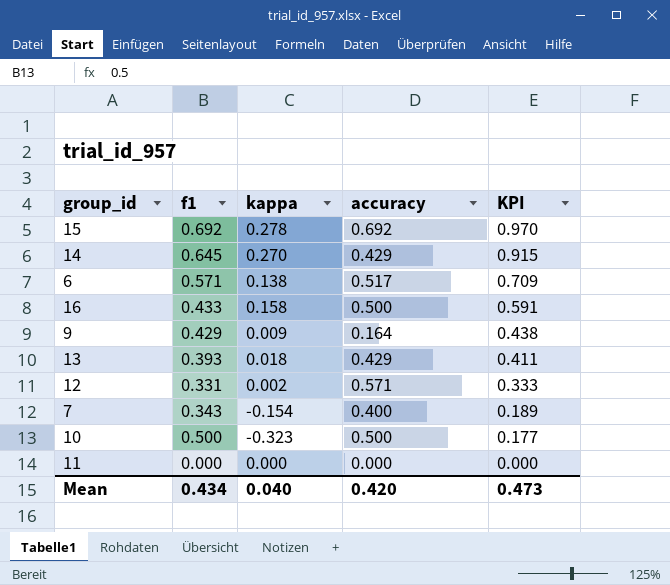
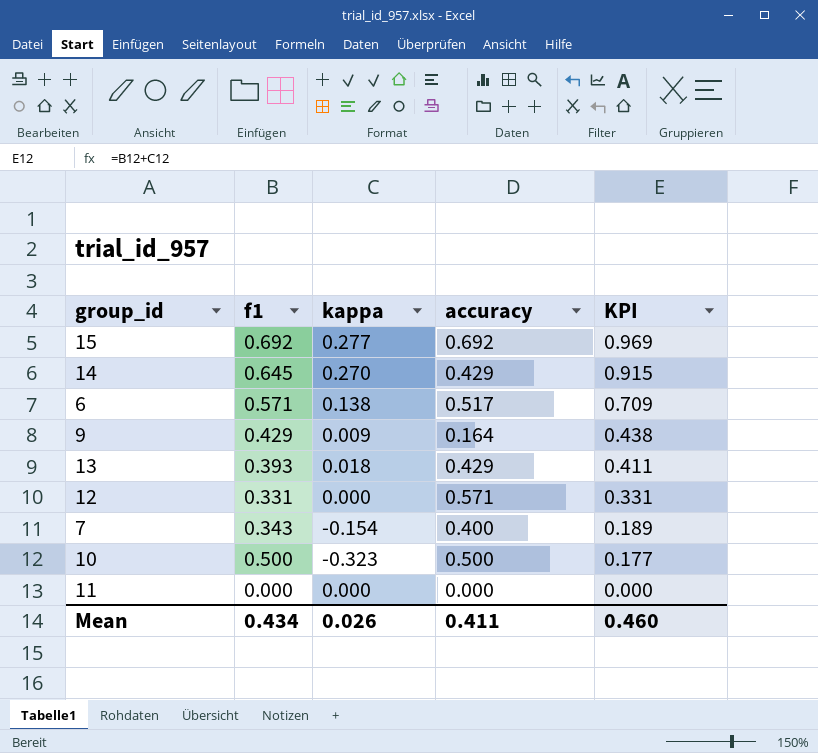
row 16: 0.433 | 0.158 | 0.500 | 0.591 -> none
15 | kappa: 0.278 -> 0.277
15 | KPI: 0.970 -> 0.969
12 | kappa: 0.002 -> 0.000
12 | KPI: 0.333 -> 0.331
Mean | kappa: 0.040 -> 0.026
Mean | accuracy: 0.420 -> 0.411
Mean | KPI: 0.473 -> 0.460

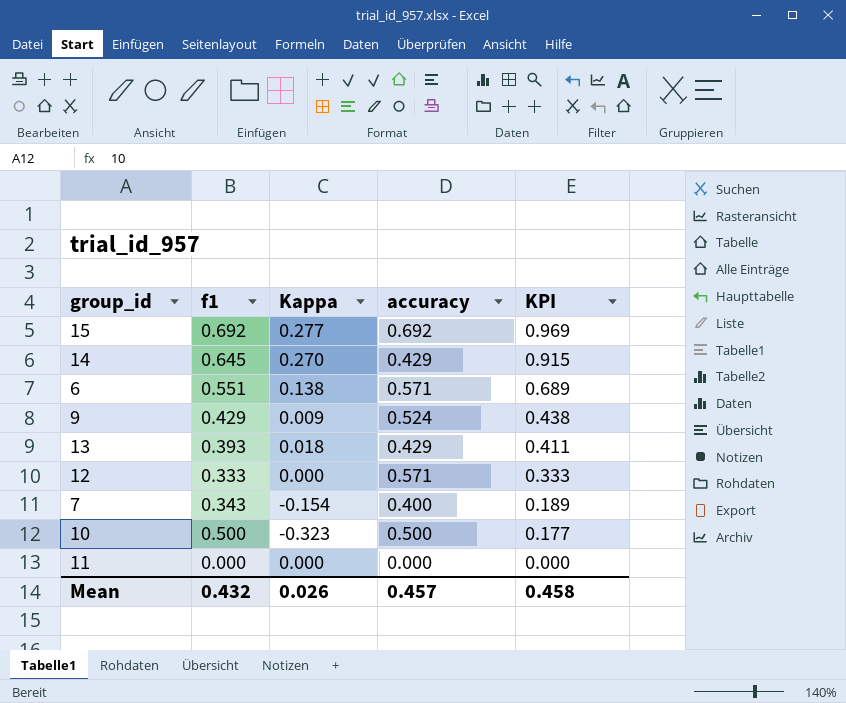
column name: kappa -> Kappa
6 | f1: 0.571 -> 0.551
6 | accuracy: 0.517 -> 0.571
6 | KPI: 0.709 -> 0.689
9 | accuracy: 0.164 -> 0.524
12 | f1: 0.331 -> 0.333
12 | KPI: 0.331 -> 0.333
Mean | f1: 0.434 -> 0.432
Mean | accuracy: 0.411 -> 0.457
Mean | KPI: 0.460 -> 0.458

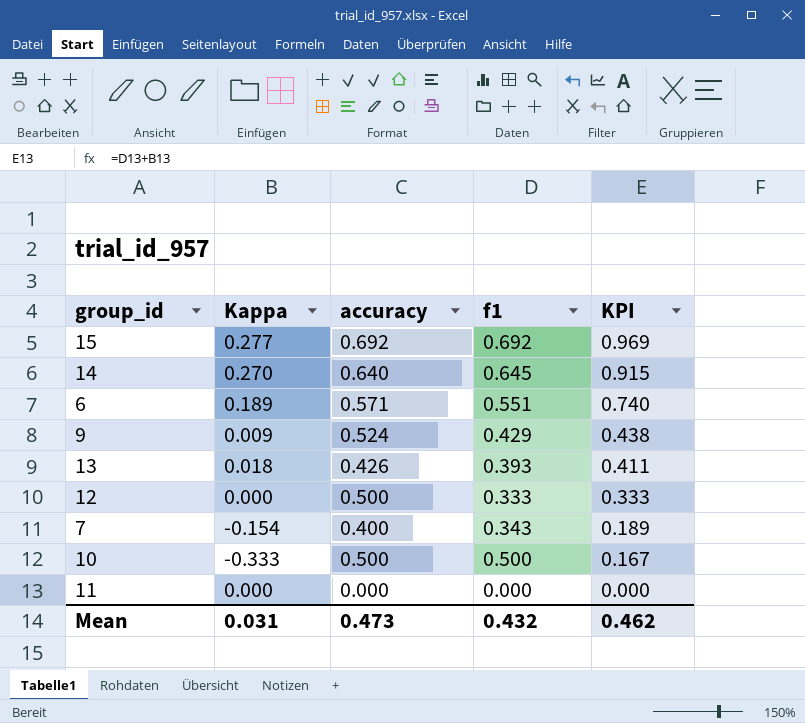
column f1 | position: 2 -> 4
14 | accuracy: 0.429 -> 0.640
6 | Kappa: 0.138 -> 0.189
6 | KPI: 0.689 -> 0.740
13 | accuracy: 0.429 -> 0.426
12 | accuracy: 0.571 -> 0.500
10 | Kappa: -0.323 -> -0.333
10 | KPI: 0.177 -> 0.167
Mean | Kappa: 0.026 -> 0.031
Mean | accuracy: 0.457 -> 0.473
Mean | KPI: 0.458 -> 0.462

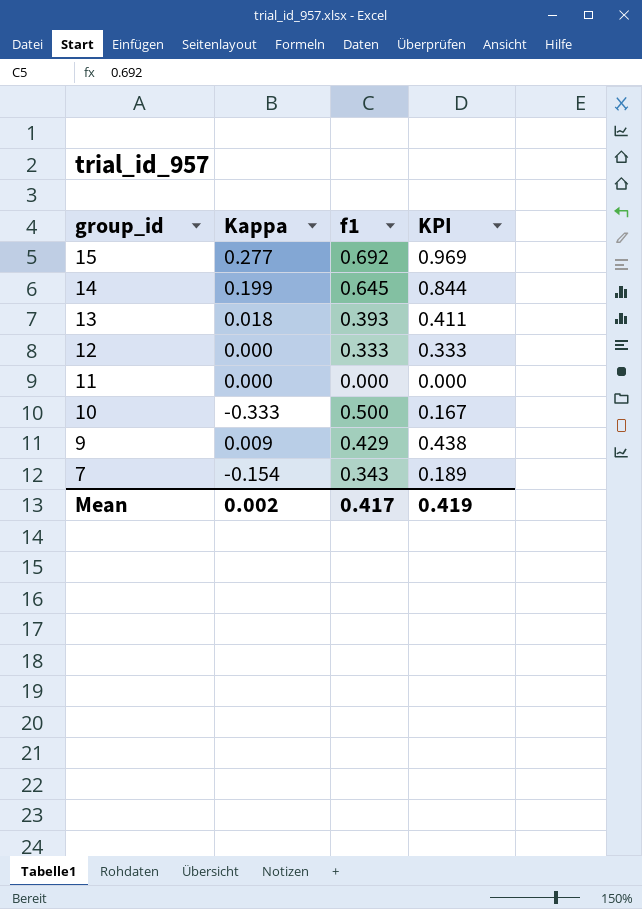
row order: KPI descending -> group_id descending
column accuracy | position: 3 -> none
row 6: 0.189 | 0.571 | 0.551 | 0.740 -> none
14 | Kappa: 0.270 -> 0.199
14 | KPI: 0.915 -> 0.844
Mean | Kappa: 0.031 -> 0.002
Mean | f1: 0.432 -> 0.417
Mean | KPI: 0.462 -> 0.419

